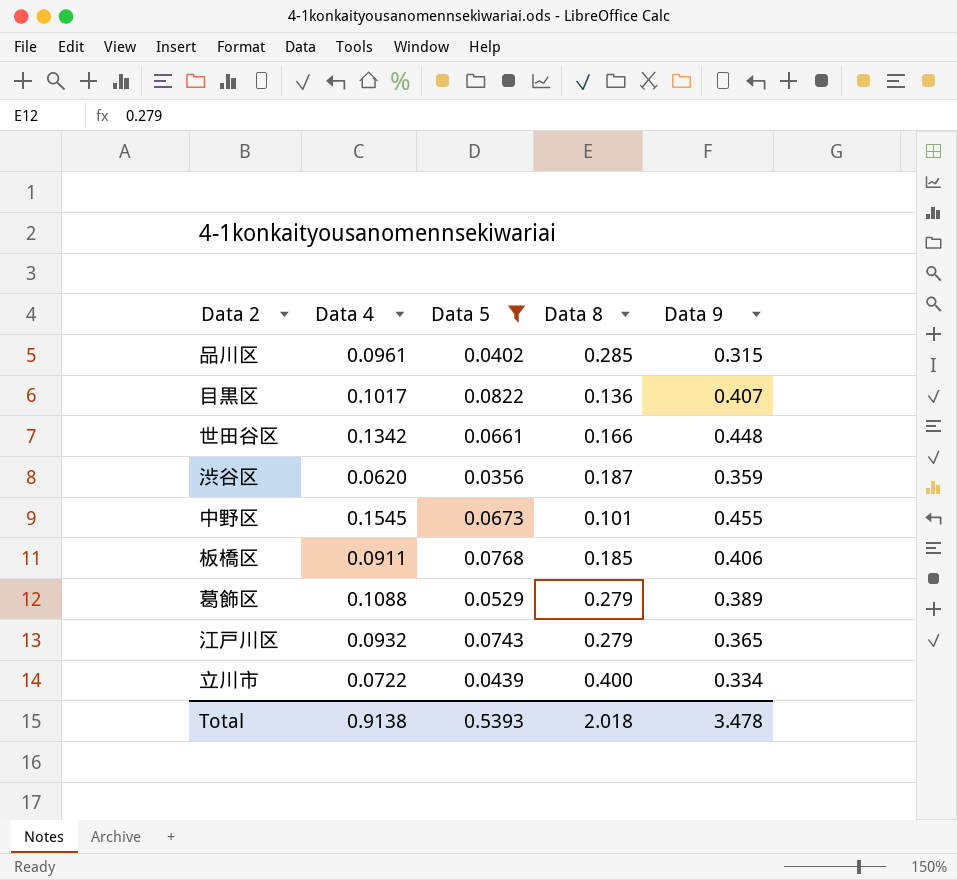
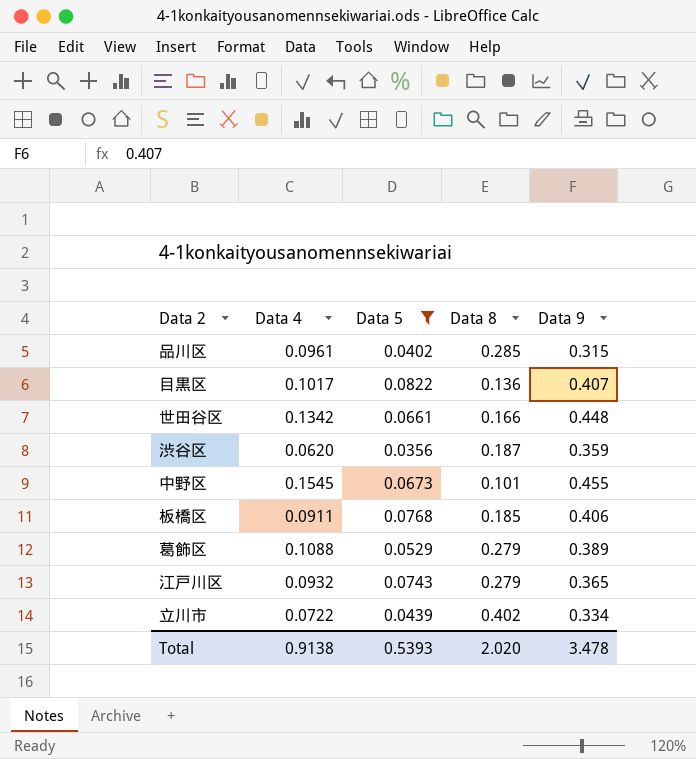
立川市 | Data 8: 0.400 -> 0.402
Total | Data 8: 2.018 -> 2.020

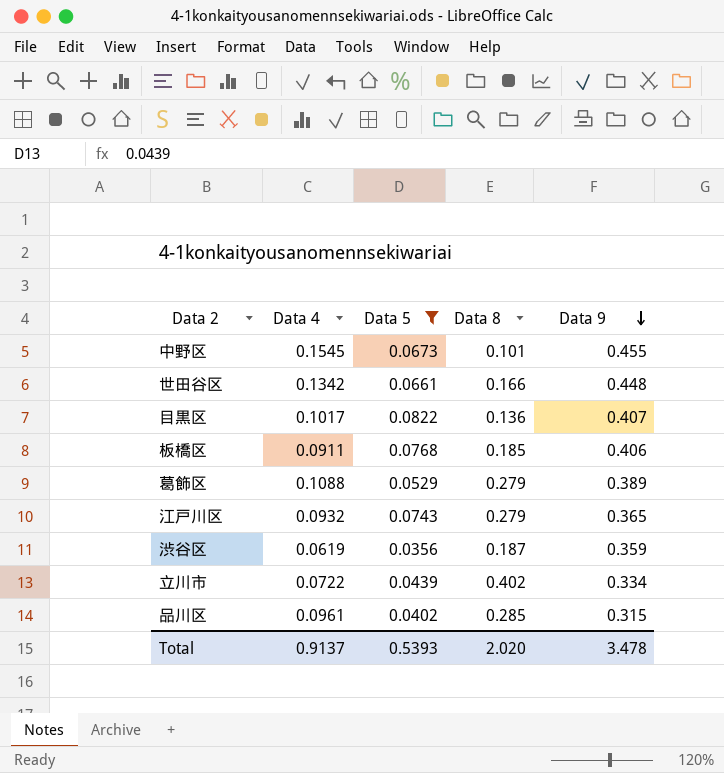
row order: none -> Data 9 descending
渋谷区 | Data 4: 0.0620 -> 0.0619
Total | Data 4: 0.9138 -> 0.9137

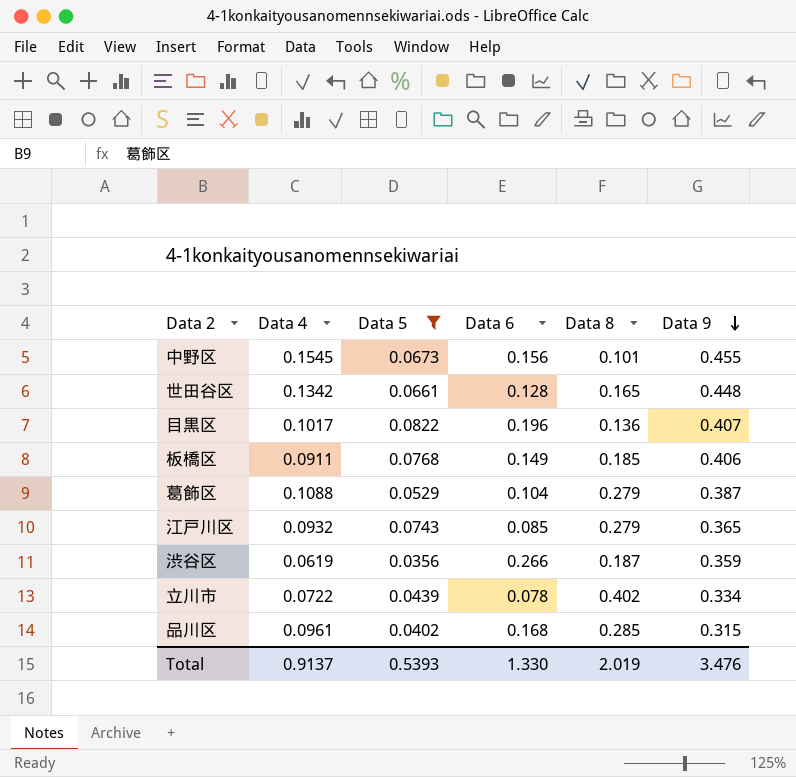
column Data 6 | position: none -> 4
世田谷区 | Data 8: 0.166 -> 0.165
葛飾区 | Data 9: 0.389 -> 0.387
Total | Data 8: 2.020 -> 2.019
Total | Data 9: 3.478 -> 3.476

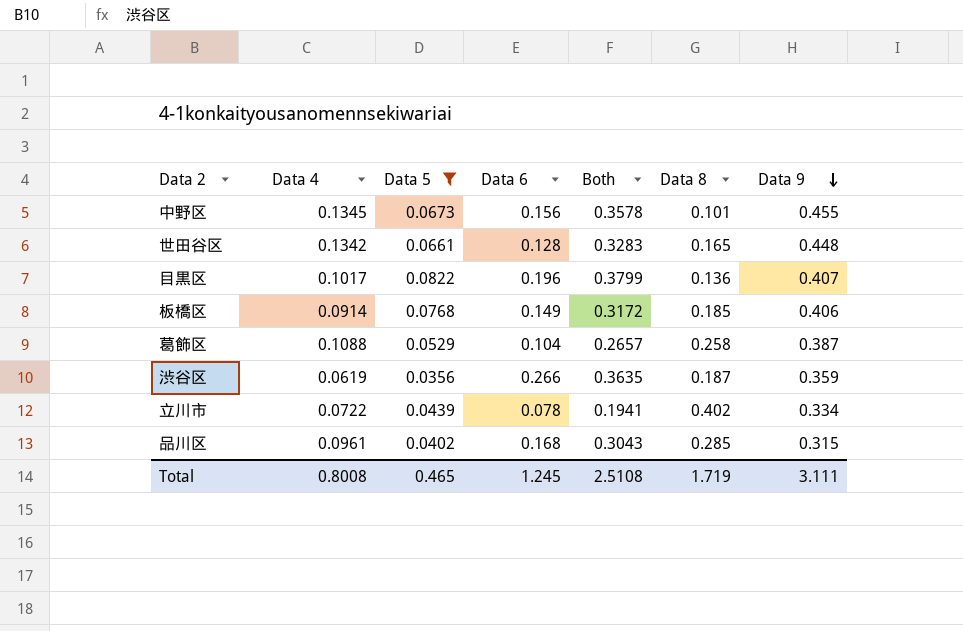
column Both | formula: none -> [Data 4] + [Data 5] + [Data 6]
row 江戸川区: 0.0932 | 0.0743 | 0.085 | 0.279 | 0.365 -> none
中野区 | Data 4: 0.1545 -> 0.1345
板橋区 | Data 4: 0.0911 -> 0.0914
葛飾区 | Data 8: 0.279 -> 0.258
Total | Data 4: 0.9137 -> 0.8008
Total | Data 5: 0.5393 -> 0.465
Total | Data 6: 1.330 -> 1.245
Total | Data 8: 2.019 -> 1.719
Total | Data 9: 3.476 -> 3.111

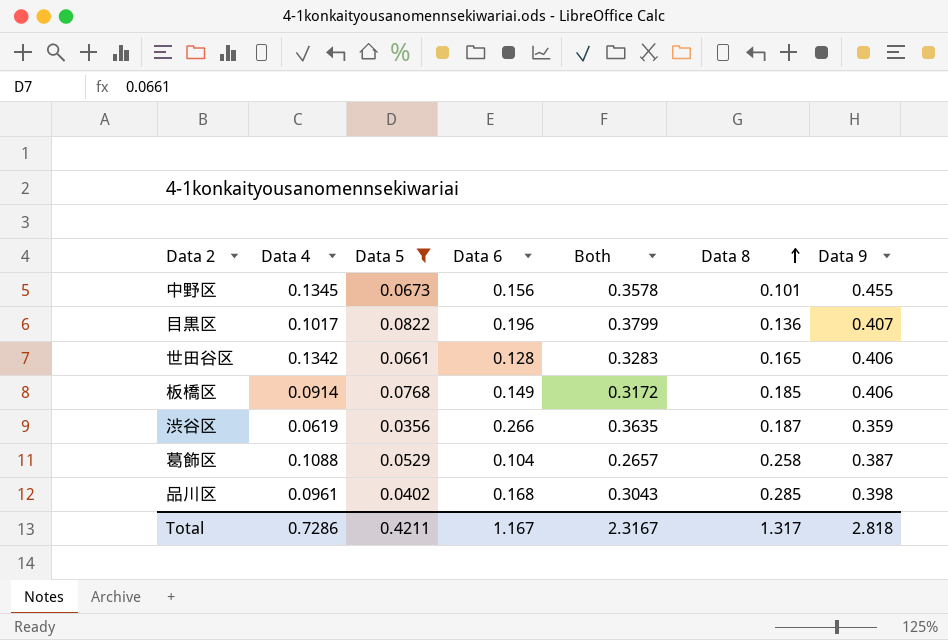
row order: Data 9 descending -> Data 8 ascending
row 立川市: 0.0722 | 0.0439 | 0.078 | 0.1941 | 0.402 | 0.334 -> none
世田谷区 | Data 9: 0.448 -> 0.406
品川区 | Data 9: 0.315 -> 0.398
Total | Data 4: 0.8008 -> 0.7286
Total | Data 5: 0.465 -> 0.4211
Total | Data 6: 1.245 -> 1.167
Total | Both: 2.5108 -> 2.3167
Total | Data 8: 1.719 -> 1.317
Total | Data 9: 3.111 -> 2.818

